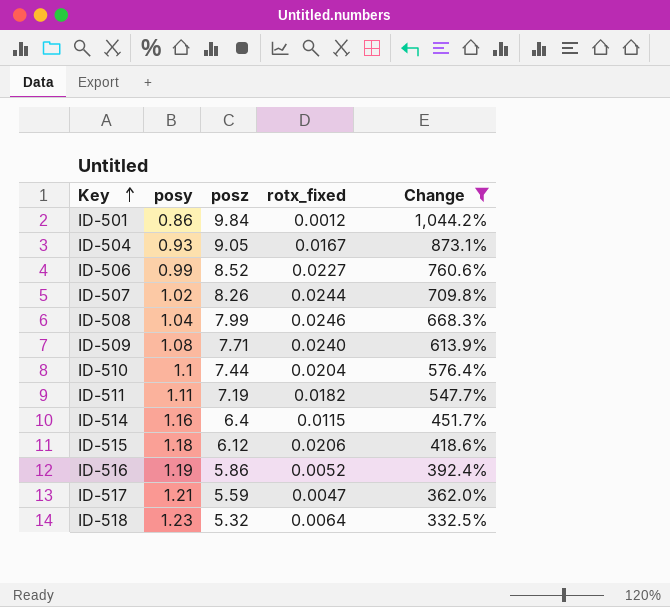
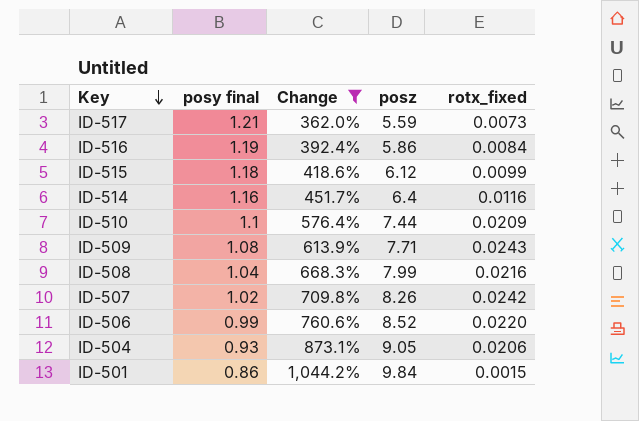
row order: Key ascending -> Key descending
column name: posy -> posy final
column Change | position: 5 -> 3
row ID-511: 1.11 | 7.19 | 0.0182 | 547.7% -> none
row ID-518: 1.23 | 5.32 | 0.0064 | 332.5% -> none
ID-517 | rotx_fixed: 0.0047 -> 0.0073
ID-516 | rotx_fixed: 0.0052 -> 0.0084
ID-515 | rotx_fixed: 0.0206 -> 0.0099
ID-514 | rotx_fixed: 0.0115 -> 0.0116
ID-510 | rotx_fixed: 0.0204 -> 0.0209
ID-509 | rotx_fixed: 0.0240 -> 0.0243
ID-508 | rotx_fixed: 0.0246 -> 0.0216
ID-507 | rotx_fixed: 0.0244 -> 0.0242
ID-506 | rotx_fixed: 0.0227 -> 0.0220
ID-504 | rotx_fixed: 0.0167 -> 0.0206
ID-501 | rotx_fixed: 0.0012 -> 0.0015

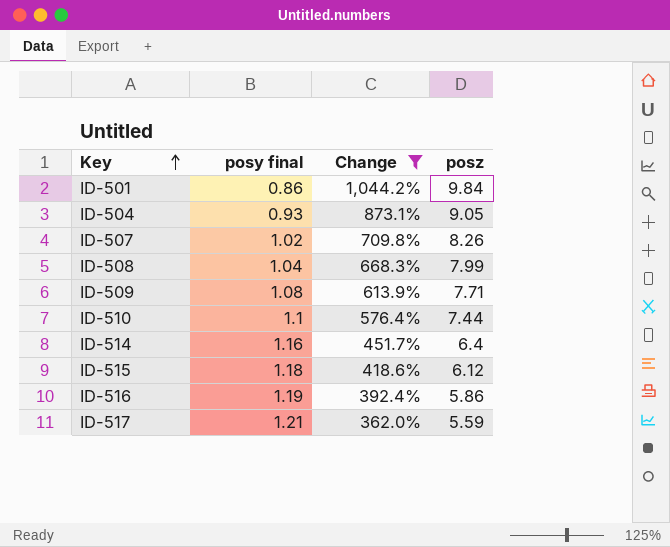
row order: Key descending -> Key ascending
column rotx_fixed | position: 5 -> none
row ID-506: 0.99 | 760.6% | 8.52 | 0.0220 -> none

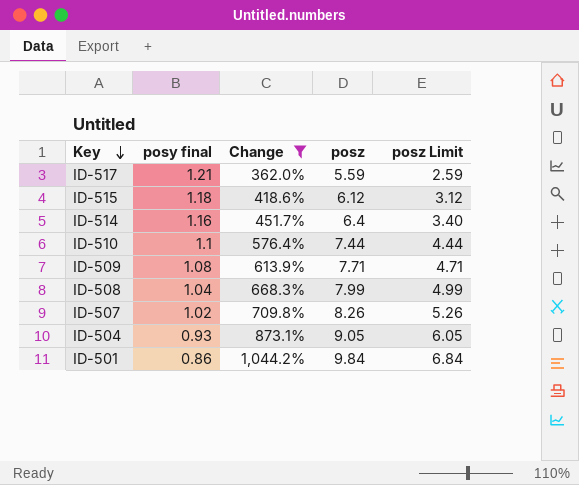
row order: Key ascending -> Key descending
column posz Limit | formula: none -> [posz] - 3
row ID-516: 1.19 | 392.4% | 5.86 -> none

